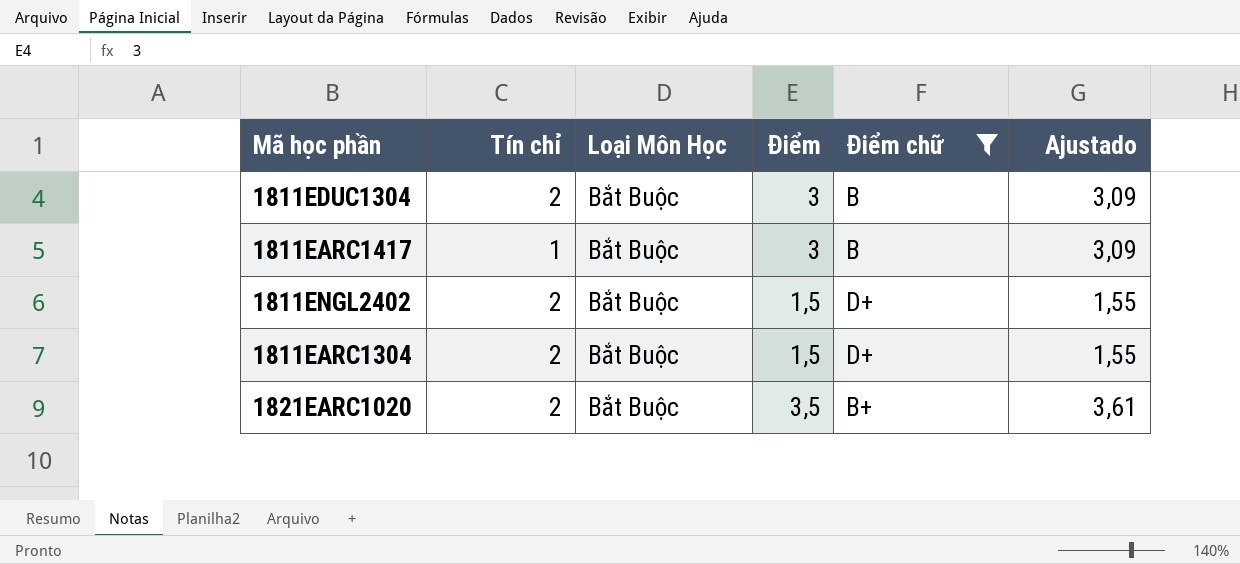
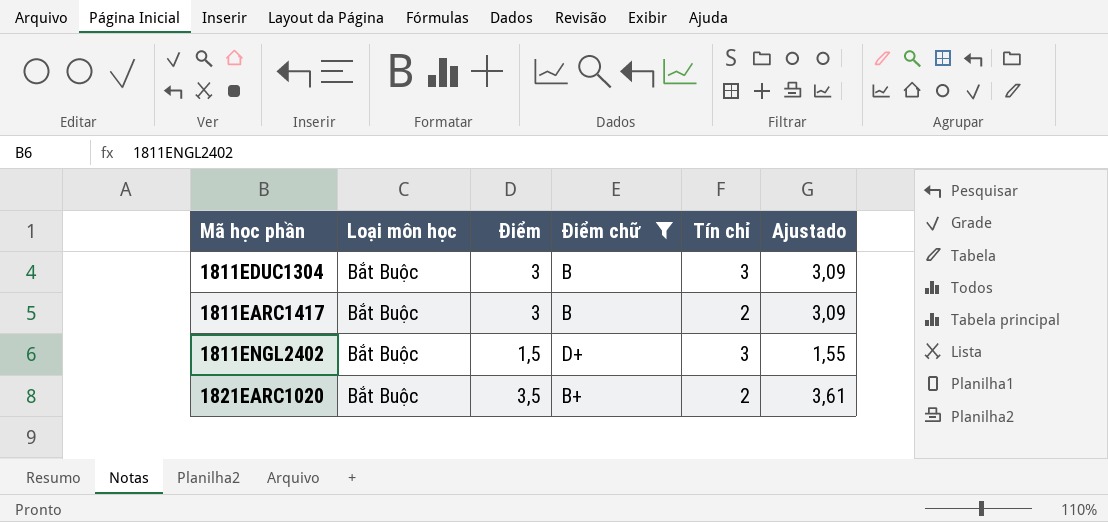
column name: Loại Môn Học -> Loại môn học
column Tín chỉ | position: 2 -> 5
row 1811EARC1304: 2 | Bắt Buộc | 1,5 | D+ | 1,55 -> none
1811EDUC1304 | Tín chỉ: 2 -> 3
1811EARC1417 | Tín chỉ: 1 -> 2
1811ENGL2402 | Tín chỉ: 2 -> 3

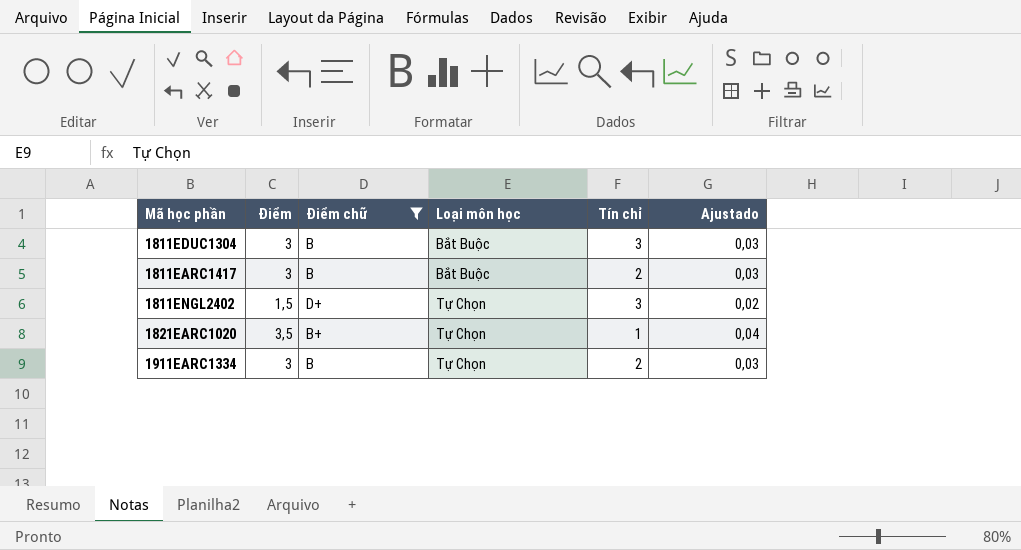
column Loại môn học | position: 2 -> 4
column Ajustado | formula: [Điểm] * 1,03 -> [Điểm] * 0,01
1811ENGL2402 | Loại môn học: Bắt Buộc -> Tự Chọn
1821EARC1020 | Loại môn học: Bắt Buộc -> Tự Chọn
1821EARC1020 | Tín chỉ: 2 -> 1
row 1911EARC1334: none -> 3 | B | Tự Chọn | 2 | 0,03

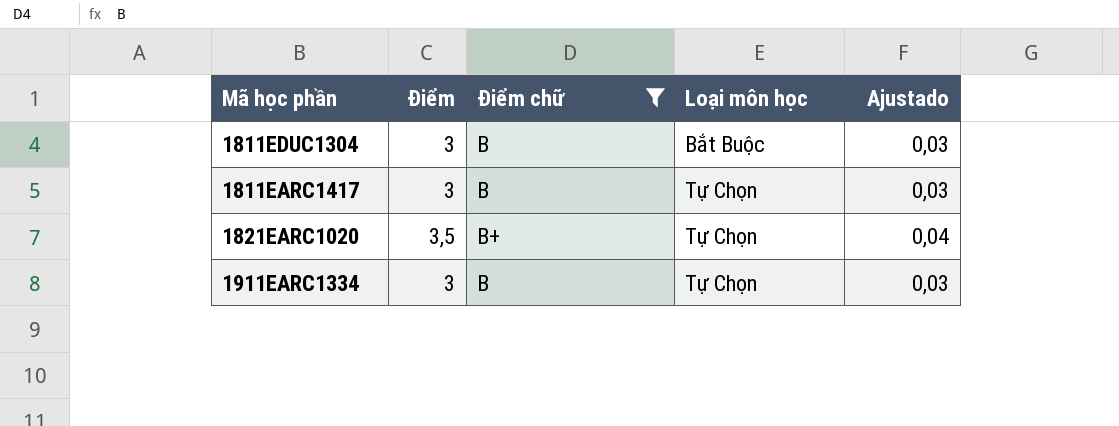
column Tín chỉ | position: 5 -> none
row 1811ENGL2402: 1,5 | D+ | Tự Chọn | 3 | 0,02 -> none
1811EARC1417 | Loại môn học: Bắt Buộc -> Tự Chọn

